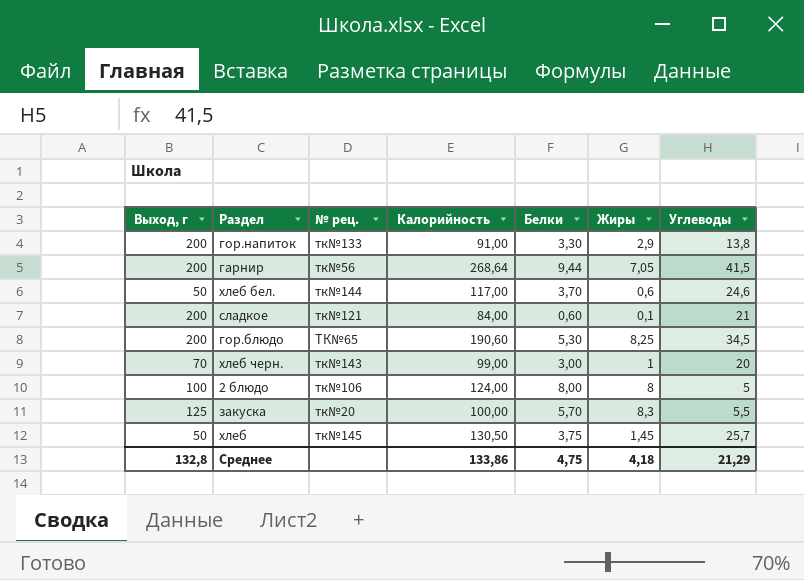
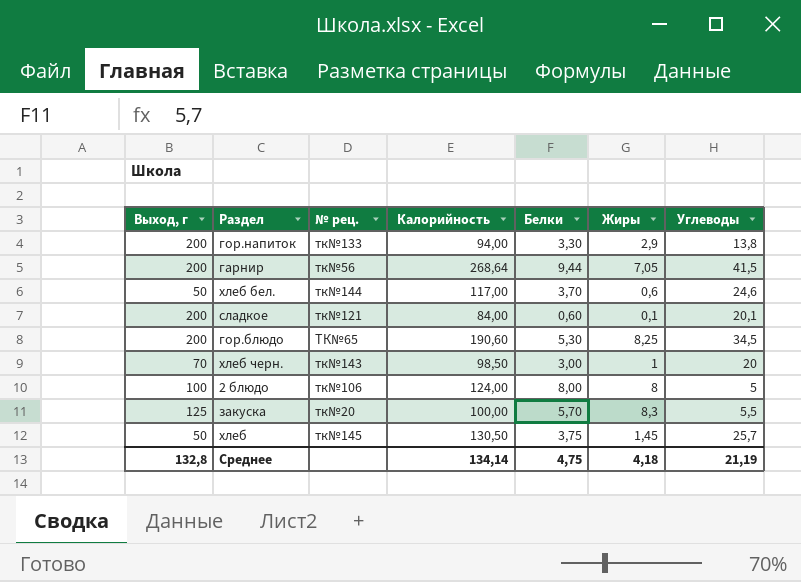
гор.напиток | Калорийность: 91,00 -> 94,00
сладкое | Углеводы: 21 -> 20,1
хлеб черн. | Калорийность: 99,00 -> 98,50
Среднее | Калорийность: 133,86 -> 134,14
Среднее | Углеводы: 21,29 -> 21,19

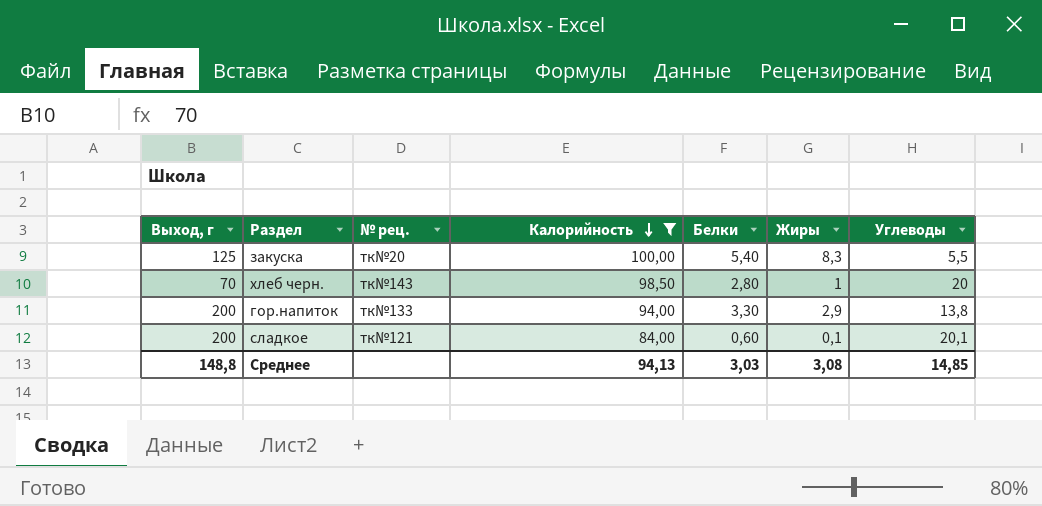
filter: none -> Калорийность <= 100,00
row order: none -> Калорийность descending
закуска | Белки: 5,70 -> 5,40
хлеб черн. | Белки: 3,00 -> 2,80
Среднее | Выход, г: 132,8 -> 148,8
Среднее | Калорийность: 134,14 -> 94,13
Среднее | Белки: 4,75 -> 3,03
Среднее | Жиры: 4,18 -> 3,08
Среднее | Углеводы: 21,19 -> 14,85

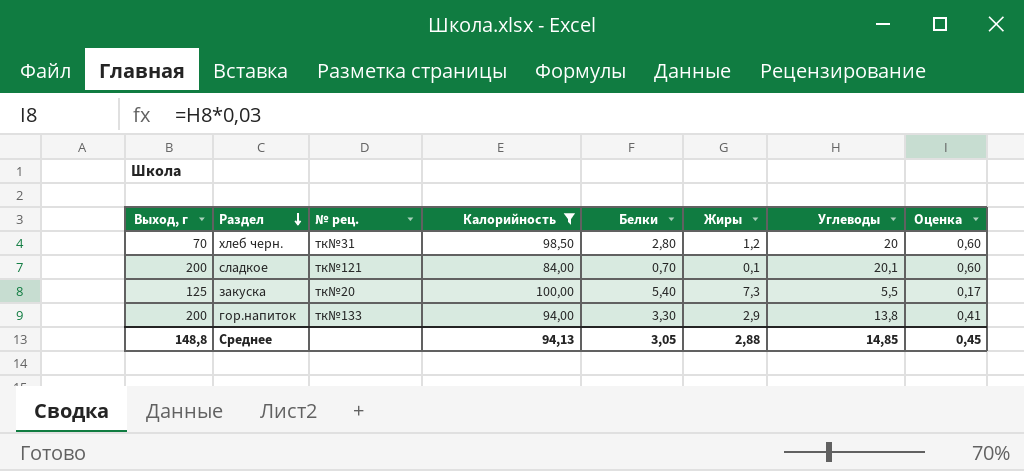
row order: Калорийность descending -> Раздел descending
column Оценка | formula: none -> [Углеводы] * 0,03
хлеб черн. | № рец.: тк№143 -> тк№31
хлеб черн. | Жиры: 1 -> 1,2
сладкое | Белки: 0,60 -> 0,70
закуска | Жиры: 8,3 -> 7,3
Среднее | Белки: 3,03 -> 3,05
Среднее | Жиры: 3,08 -> 2,88

